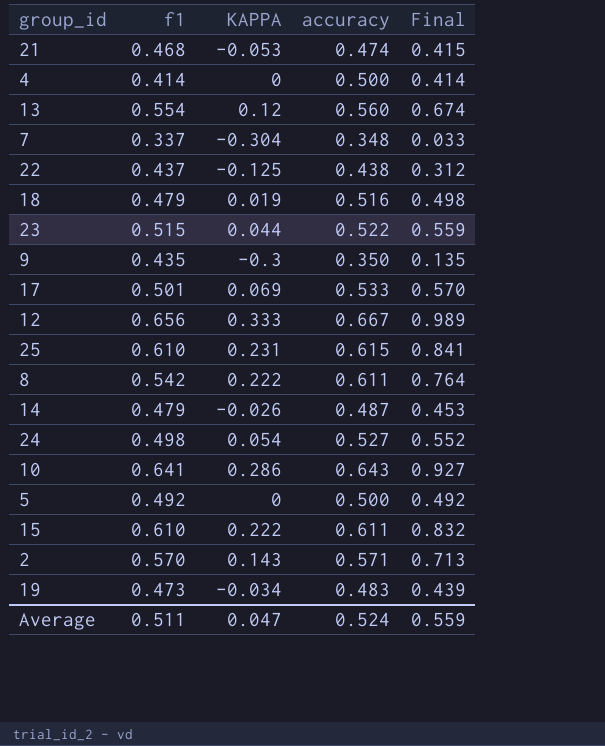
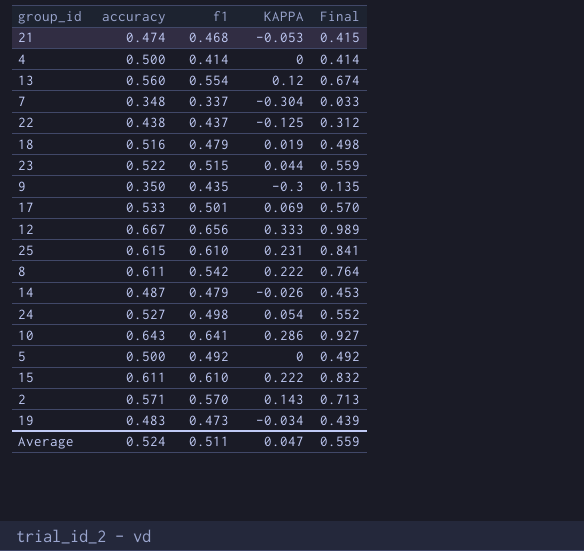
column accuracy | position: 4 -> 2

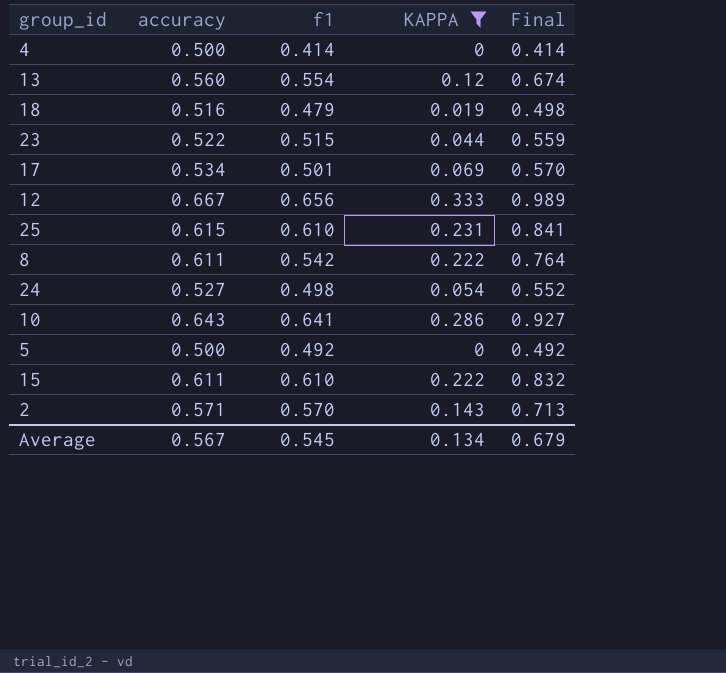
filter: none -> KAPPA >= 0
17 | accuracy: 0.533 -> 0.534
Average | accuracy: 0.524 -> 0.567
Average | f1: 0.511 -> 0.545
Average | KAPPA: 0.047 -> 0.134
Average | Final: 0.559 -> 0.679

